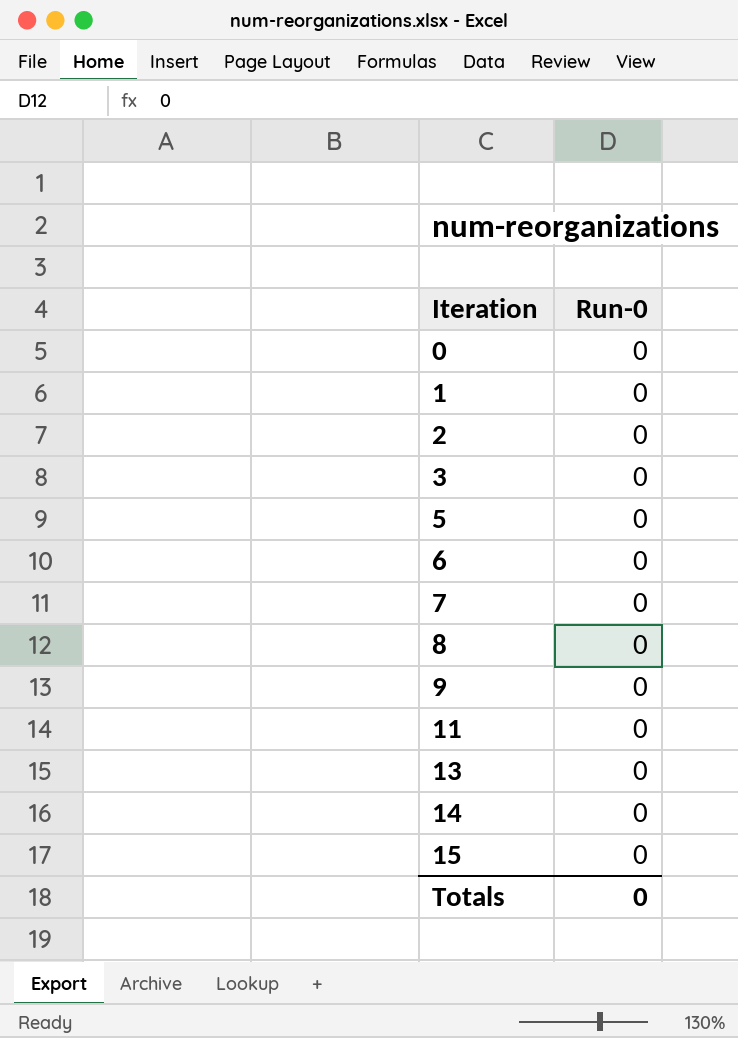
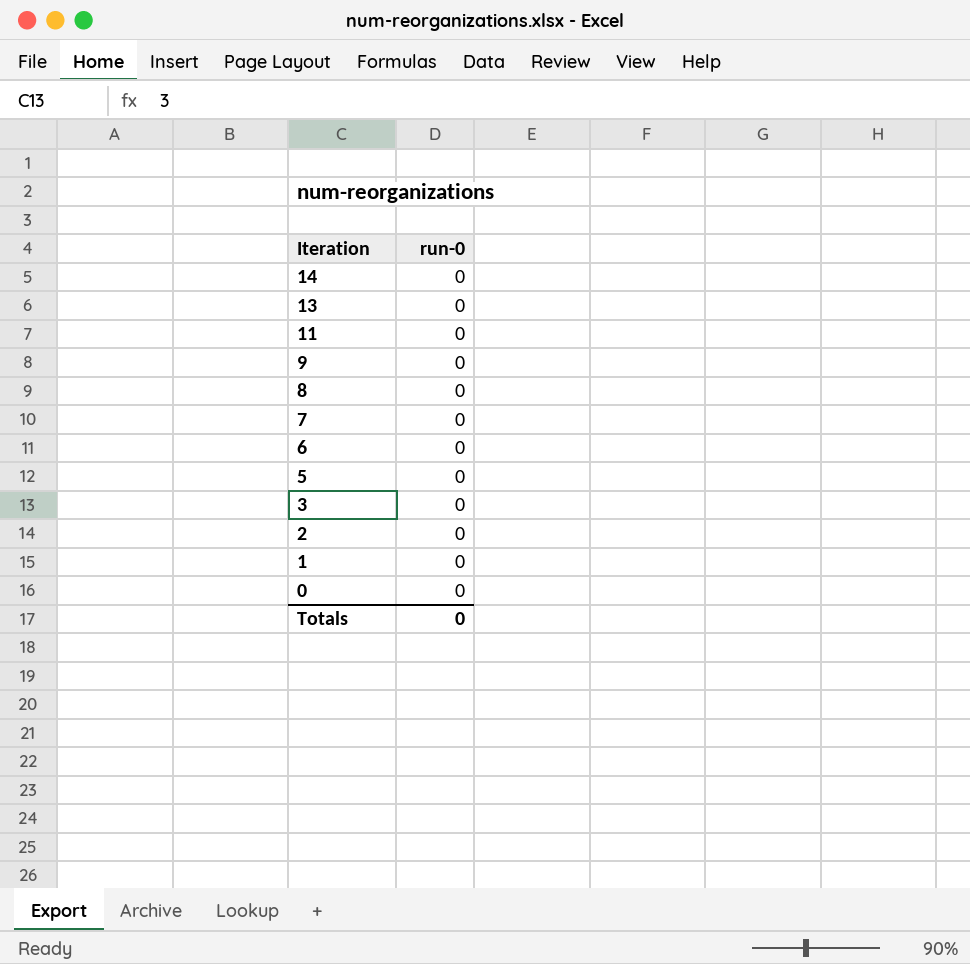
row order: Iteration ascending -> Iteration descending
column name: Run-0 -> run-0
row 15: 0 -> none

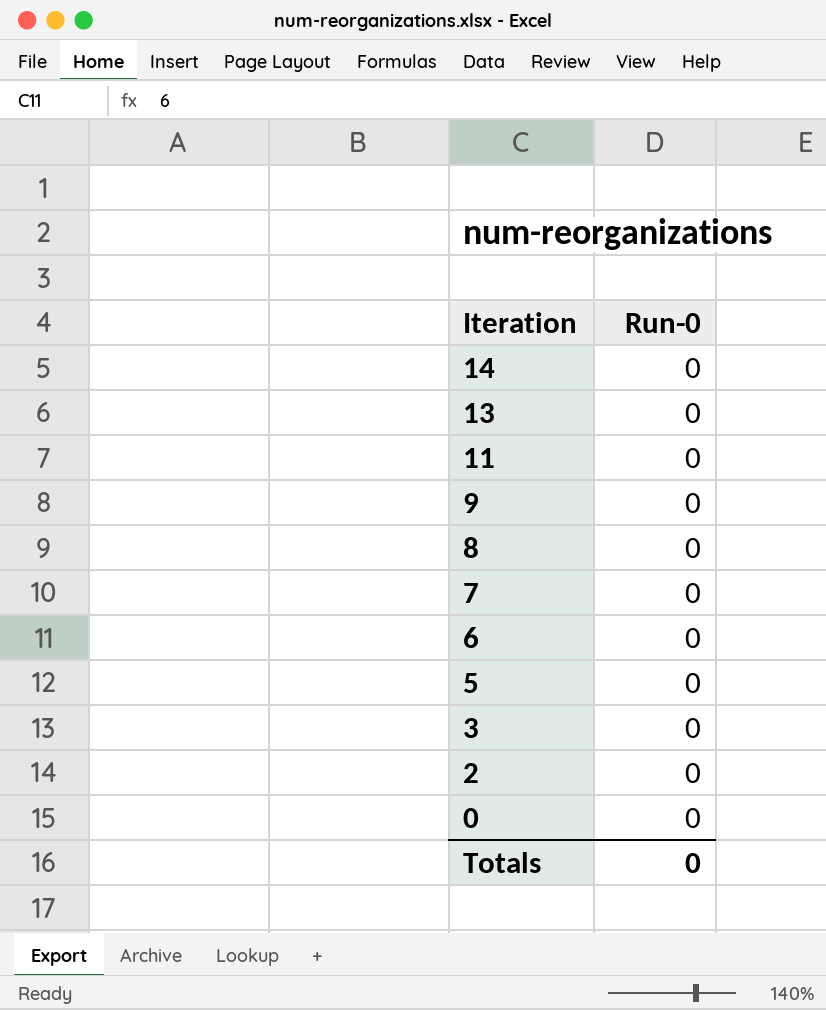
column name: run-0 -> Run-0
row 1: 0 -> none

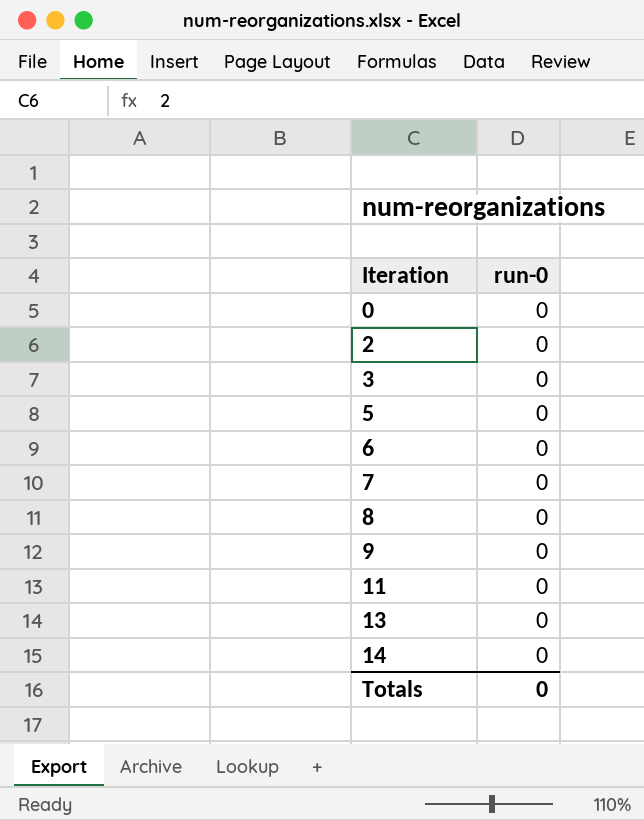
row order: Iteration descending -> Iteration ascending
column name: Run-0 -> run-0

